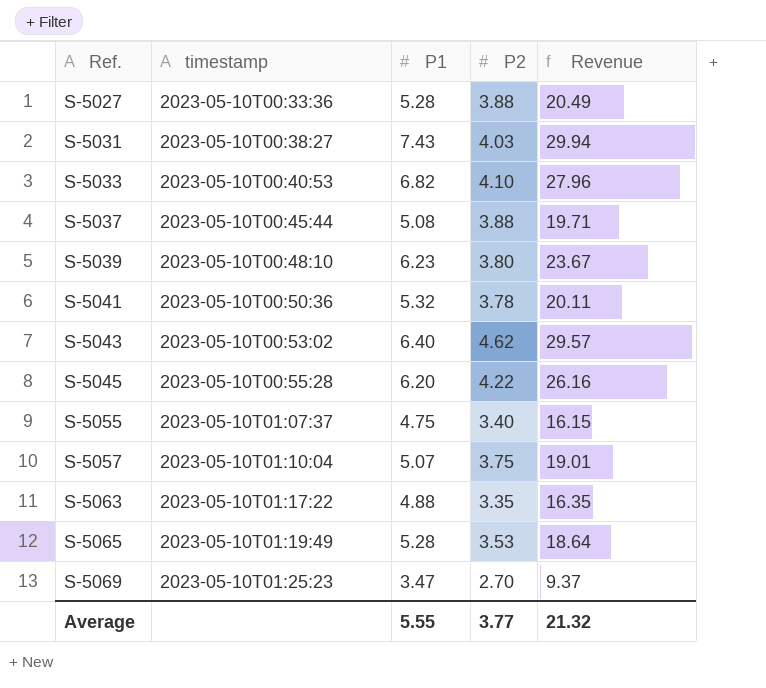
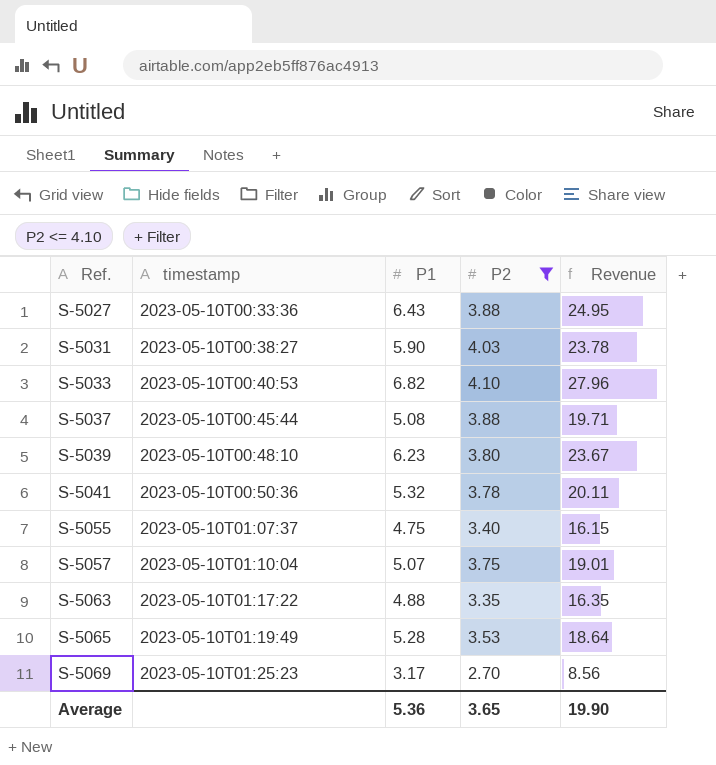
filter: none -> P2 <= 4.10
S-5027 | P1: 5.28 -> 6.43
S-5027 | Revenue: 20.49 -> 24.95
S-5031 | P1: 7.43 -> 5.90
S-5031 | Revenue: 29.94 -> 23.78
S-5069 | P1: 3.47 -> 3.17
S-5069 | Revenue: 9.37 -> 8.56
Average | P1: 5.55 -> 5.36
Average | P2: 3.77 -> 3.65
Average | Revenue: 21.32 -> 19.90

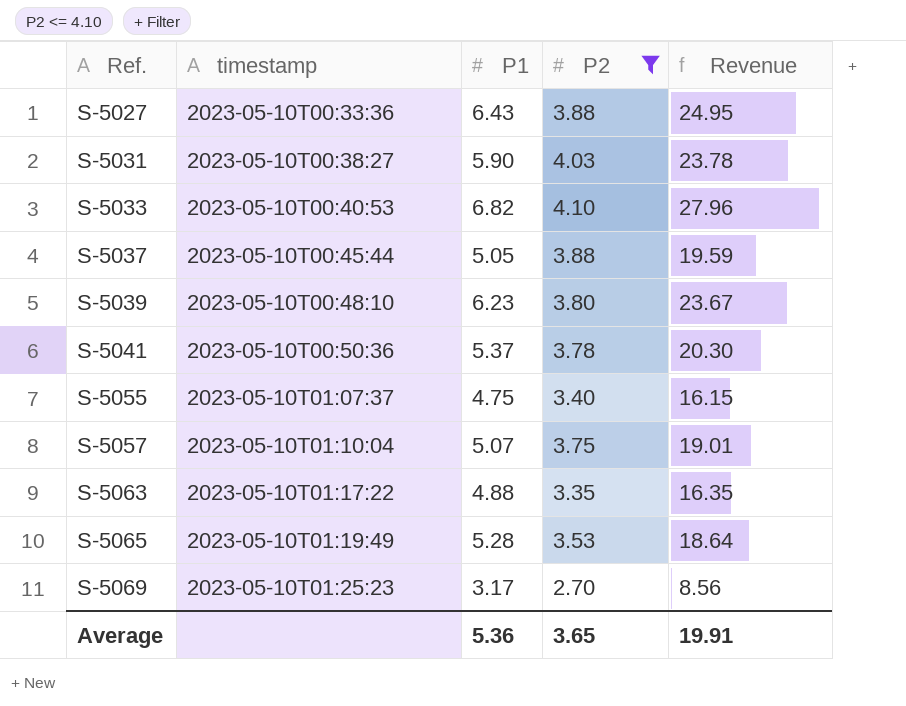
S-5037 | P1: 5.08 -> 5.05
S-5037 | Revenue: 19.71 -> 19.59
S-5041 | P1: 5.32 -> 5.37
S-5041 | Revenue: 20.11 -> 20.30
Average | Revenue: 19.90 -> 19.91

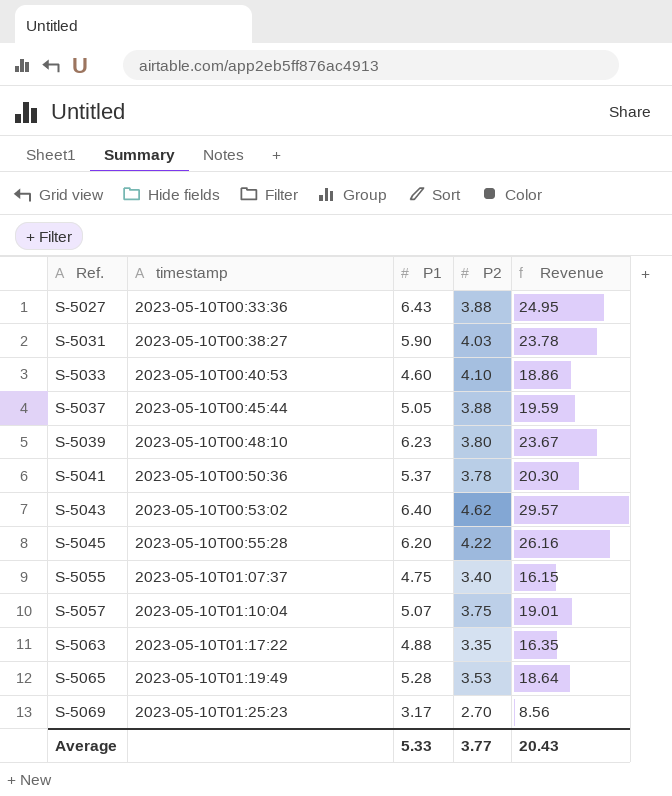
filter: P2 <= 4.10 -> none
S-5033 | P1: 6.82 -> 4.60
S-5033 | Revenue: 27.96 -> 18.86
Average | P1: 5.36 -> 5.33
Average | P2: 3.65 -> 3.77
Average | Revenue: 19.91 -> 20.43

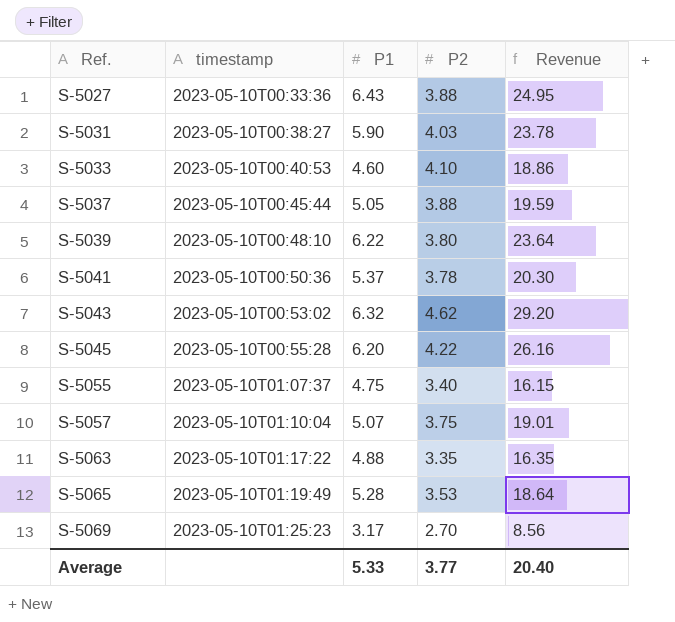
S-5039 | P1: 6.23 -> 6.22
S-5039 | Revenue: 23.67 -> 23.64
S-5043 | P1: 6.40 -> 6.32
S-5043 | Revenue: 29.57 -> 29.20
Average | Revenue: 20.43 -> 20.40

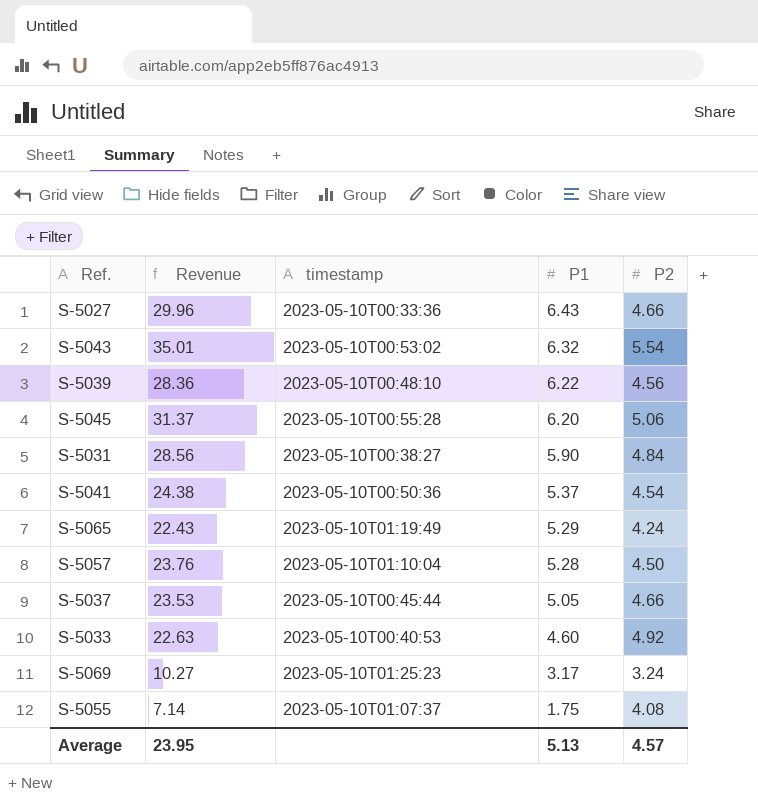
row order: Ref. ascending -> P1 descending
column Revenue | position: 5 -> 2
row S-5063: 2023-05-10T01:17:22 | 4.88 | 3.35 | 16.35 -> none
S-5027 | Revenue: 24.95 -> 29.96
S-5027 | P2: 3.88 -> 4.66
S-5043 | Revenue: 29.20 -> 35.01
S-5043 | P2: 4.62 -> 5.54
S-5039 | Revenue: 23.64 -> 28.36
S-5039 | P2: 3.80 -> 4.56
S-5045 | Revenue: 26.16 -> 31.37
S-5045 | P2: 4.22 -> 5.06
S-5031 | Revenue: 23.78 -> 28.56
S-5031 | P2: 4.03 -> 4.84
S-5041 | Revenue: 20.30 -> 24.38
S-5041 | P2: 3.78 -> 4.54
S-5065 | Revenue: 18.64 -> 22.43
S-5065 | P1: 5.28 -> 5.29
S-5065 | P2: 3.53 -> 4.24
S-5057 | Revenue: 19.01 -> 23.76
S-5057 | P1: 5.07 -> 5.28
S-5057 | P2: 3.75 -> 4.50
S-5037 | Revenue: 19.59 -> 23.53
S-5037 | P2: 3.88 -> 4.66
S-5033 | Revenue: 18.86 -> 22.63
S-5033 | P2: 4.10 -> 4.92
S-5069 | Revenue: 8.56 -> 10.27
S-5069 | P2: 2.70 -> 3.24
S-5055 | Revenue: 16.15 -> 7.14
S-5055 | P1: 4.75 -> 1.75
S-5055 | P2: 3.40 -> 4.08
Average | Revenue: 20.40 -> 23.95
Average | P1: 5.33 -> 5.13
Average | P2: 3.77 -> 4.57

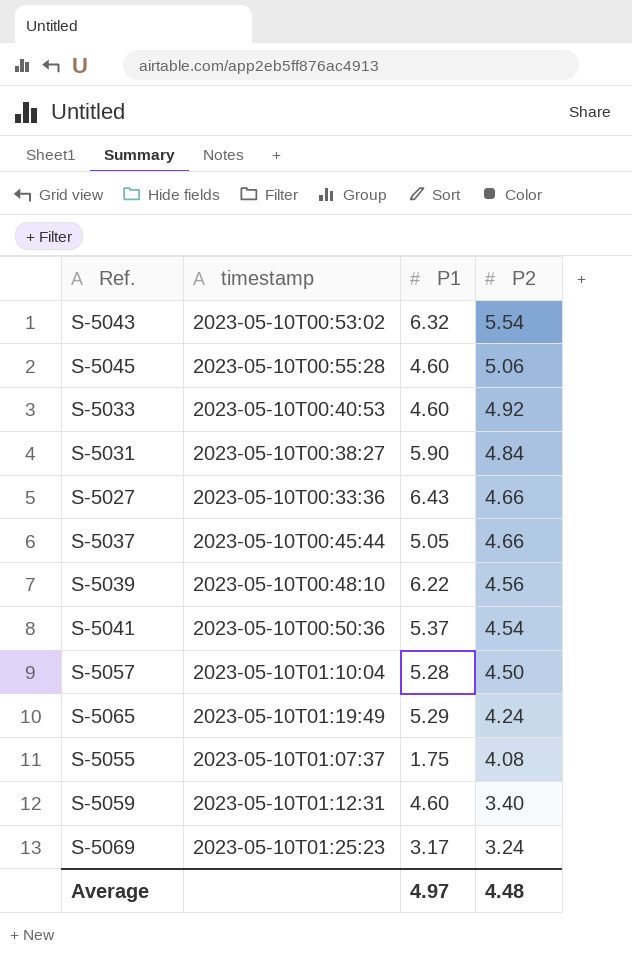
row order: P1 descending -> P2 descending
column Revenue | formula: [P1] * [P2] -> none
S-5045 | P1: 6.20 -> 4.60
row S-5059: none -> 2023-05-10T01:12:31 | 4.60 | 3.40
Average | P1: 5.13 -> 4.97
Average | P2: 4.57 -> 4.48

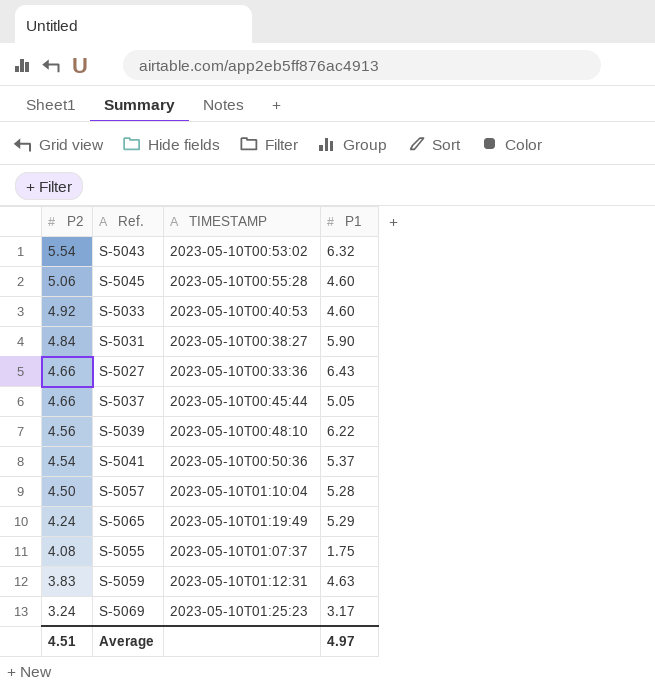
column P2 | position: 4 -> 1
column name: timestamp -> TIMESTAMP
S-5059 | P2: 3.40 -> 3.83
S-5059 | P1: 4.60 -> 4.63
Average | P2: 4.48 -> 4.51

